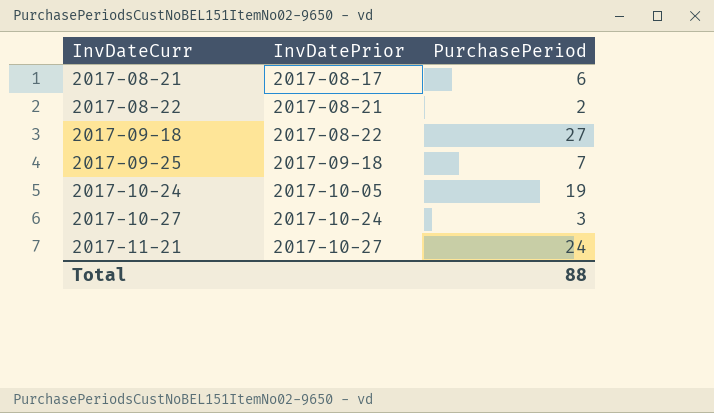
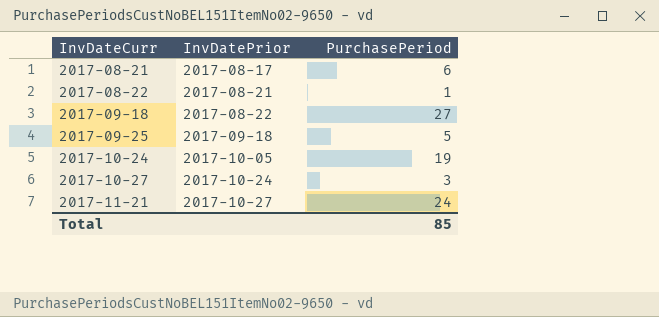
2017-08-22 | PurchasePeriod: 2 -> 1
2017-09-25 | PurchasePeriod: 7 -> 5
Total | PurchasePeriod: 88 -> 85

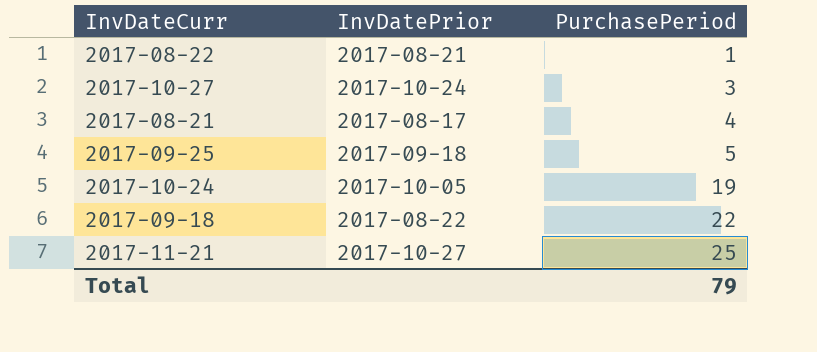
row order: InvDateCurr ascending -> PurchasePeriod ascending
2017-08-21 | PurchasePeriod: 6 -> 4
2017-09-18 | PurchasePeriod: 27 -> 22
2017-11-21 | PurchasePeriod: 24 -> 25
Total | PurchasePeriod: 85 -> 79

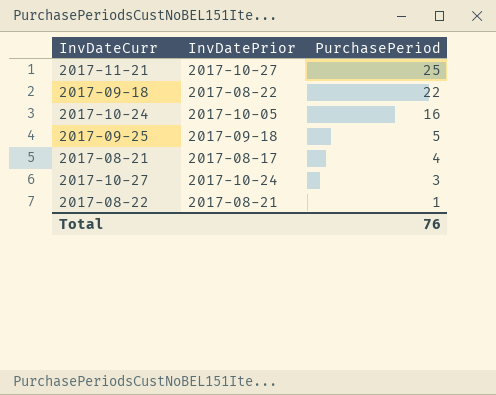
row order: PurchasePeriod ascending -> PurchasePeriod descending
2017-10-24 | PurchasePeriod: 19 -> 16
Total | PurchasePeriod: 79 -> 76

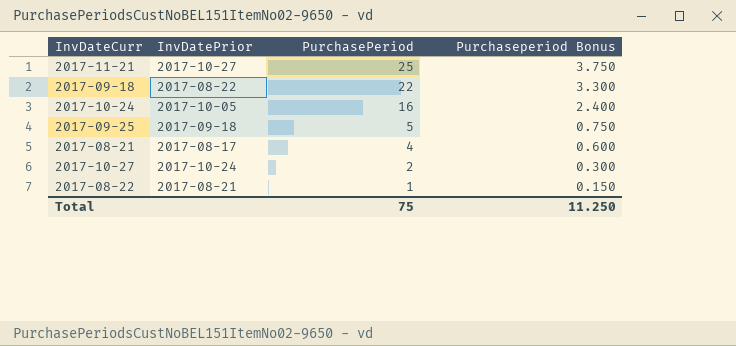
column Purchaseperiod Bonus | formula: none -> [PurchasePeriod] * 0.15
2017-10-27 | PurchasePeriod: 3 -> 2
Total | PurchasePeriod: 76 -> 75

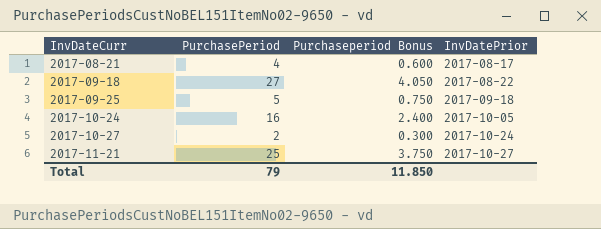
row order: PurchasePeriod descending -> InvDateCurr ascending
column InvDatePrior | position: 2 -> 4
row 2017-08-22: 2017-08-21 | 1 | 0.150 -> none
2017-09-18 | PurchasePeriod: 22 -> 27
2017-09-18 | Purchaseperiod Bonus: 3.300 -> 4.050
Total | PurchasePeriod: 75 -> 79
Total | Purchaseperiod Bonus: 11.250 -> 11.850

